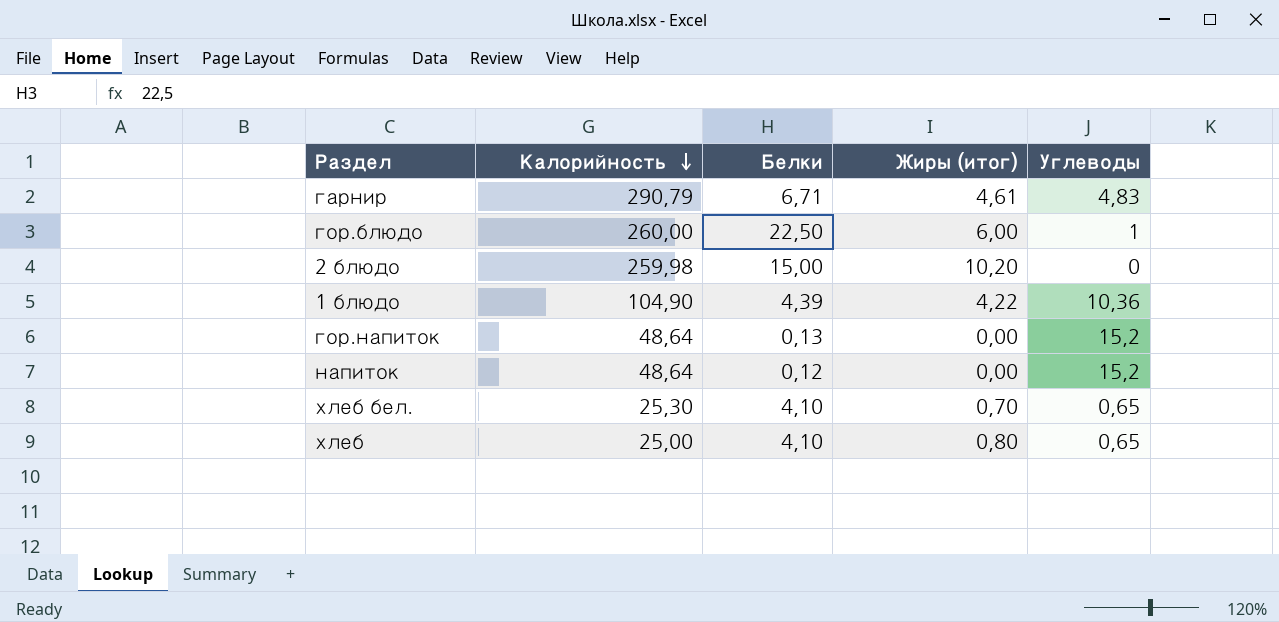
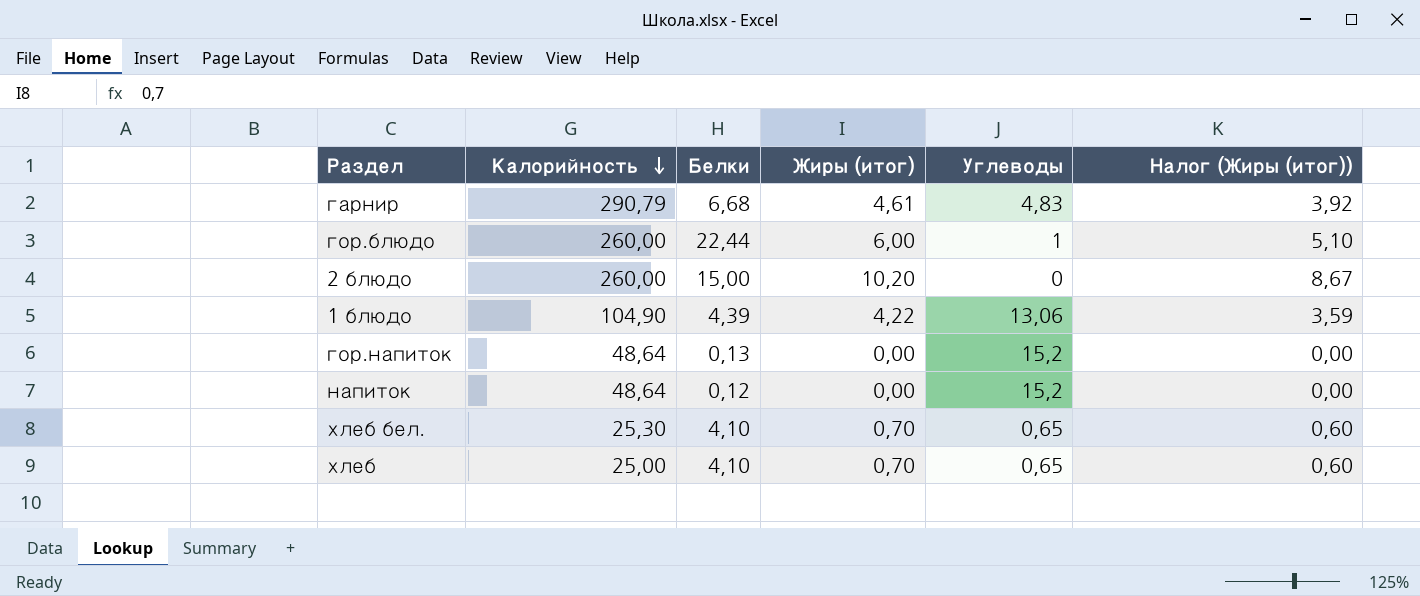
column Налог (Жиры (итог)) | formula: none -> [Жиры (итог)] * 0,85
гарнир | Белки: 6,71 -> 6,68
гор.блюдо | Белки: 22,50 -> 22,44
2 блюдо | Калорийность: 259,98 -> 260,00
1 блюдо | Углеводы: 10,36 -> 13,06
хлеб | Жиры (итог): 0,80 -> 0,70

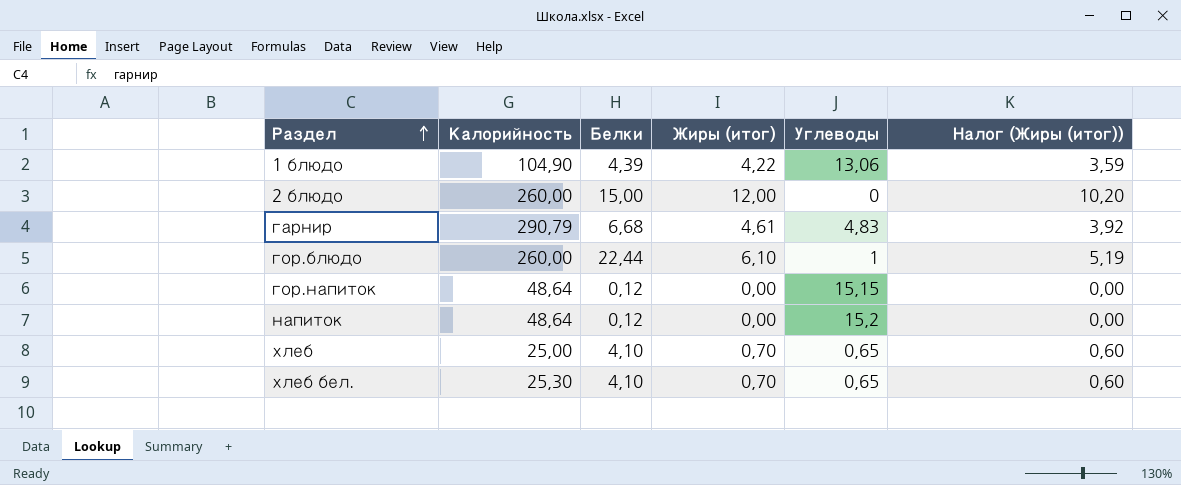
row order: Калорийность descending -> Раздел ascending
2 блюдо | Жиры (итог): 10,20 -> 12,00
2 блюдо | Налог (Жиры (итог)): 8,67 -> 10,20
гор.блюдо | Жиры (итог): 6,00 -> 6,10
гор.блюдо | Налог (Жиры (итог)): 5,10 -> 5,19
гор.напиток | Белки: 0,13 -> 0,12
гор.напиток | Углеводы: 15,2 -> 15,15

